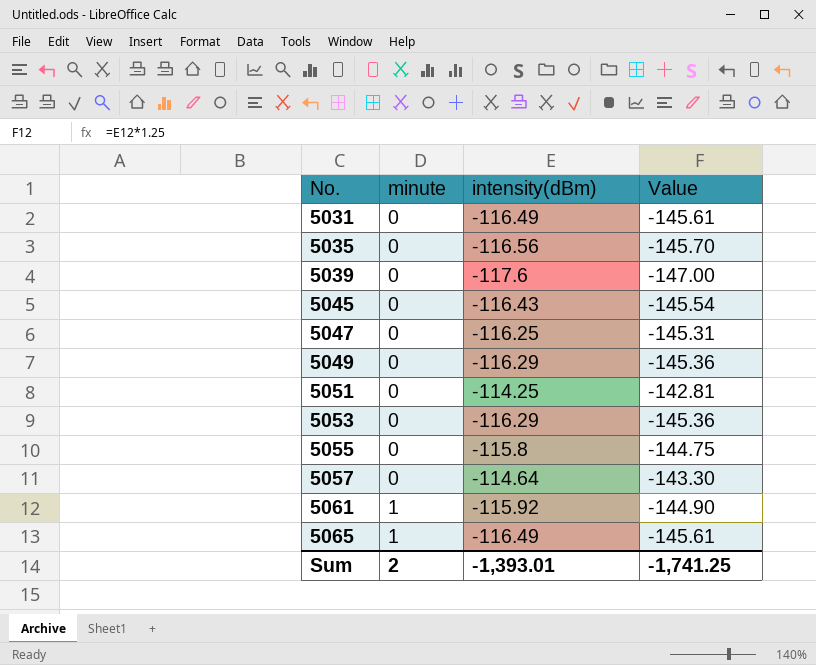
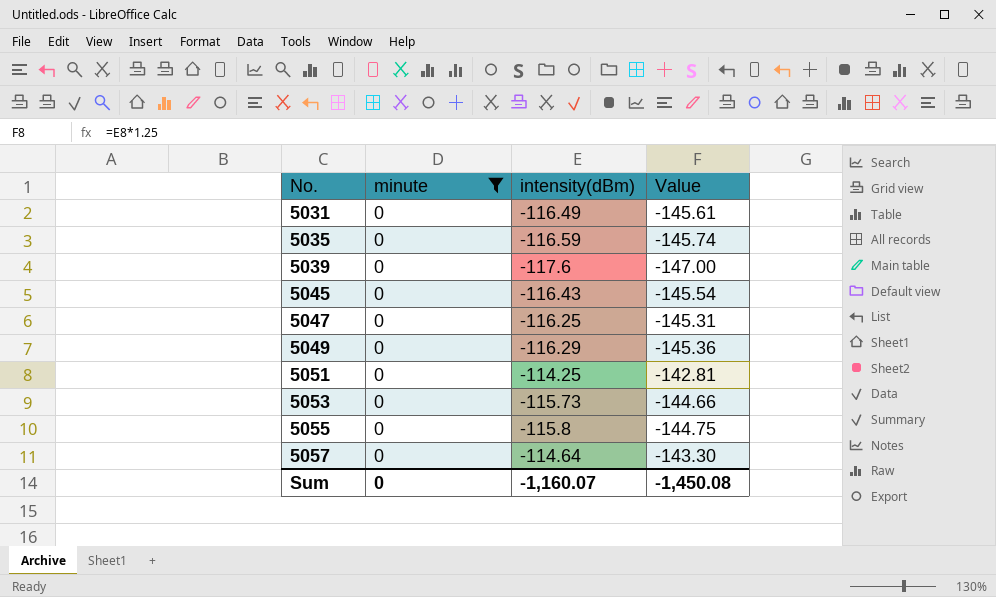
filter: none -> minute = 0
5035 | intensity(dBm): -116.56 -> -116.59
5035 | Value: -145.70 -> -145.74
5053 | intensity(dBm): -116.29 -> -115.73
5053 | Value: -145.36 -> -144.66
Sum | minute: 2 -> 0
Sum | intensity(dBm): -1,393.01 -> -1,160.07
Sum | Value: -1,741.25 -> -1,450.08

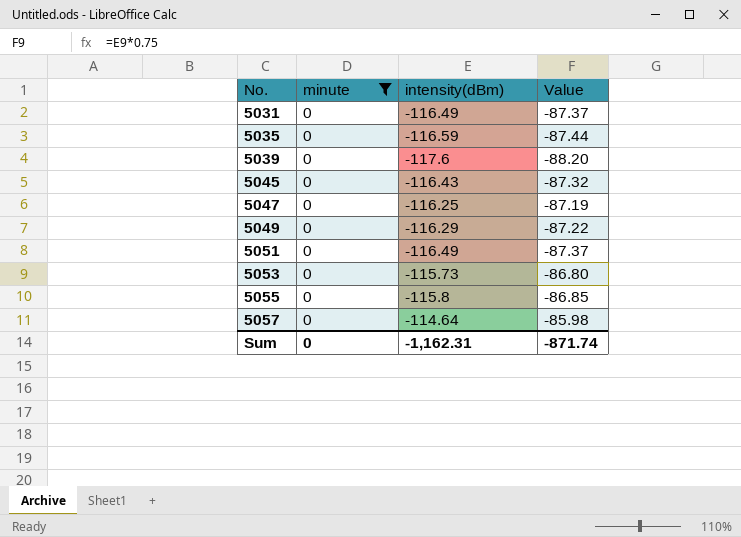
column Value | formula: [intensity(dBm)] * 1.25 -> [intensity(dBm)] * 0.75
5051 | intensity(dBm): -114.25 -> -116.49
Sum | intensity(dBm): -1,160.07 -> -1,162.31
Sum | Value: -1,450.08 -> -871.74

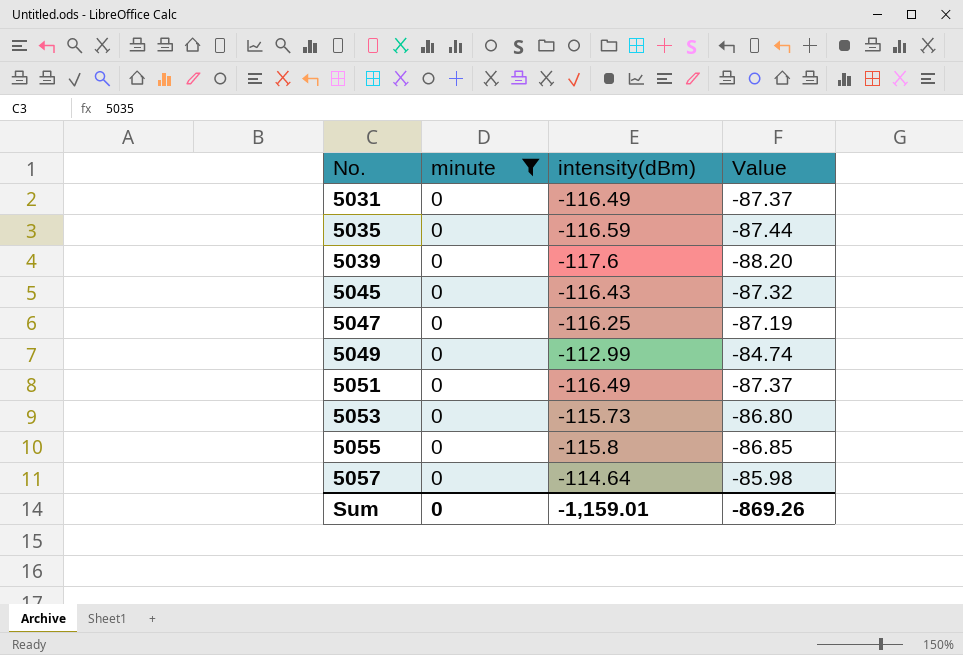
5049 | intensity(dBm): -116.29 -> -112.99
5049 | Value: -87.22 -> -84.74
Sum | intensity(dBm): -1,162.31 -> -1,159.01
Sum | Value: -871.74 -> -869.26

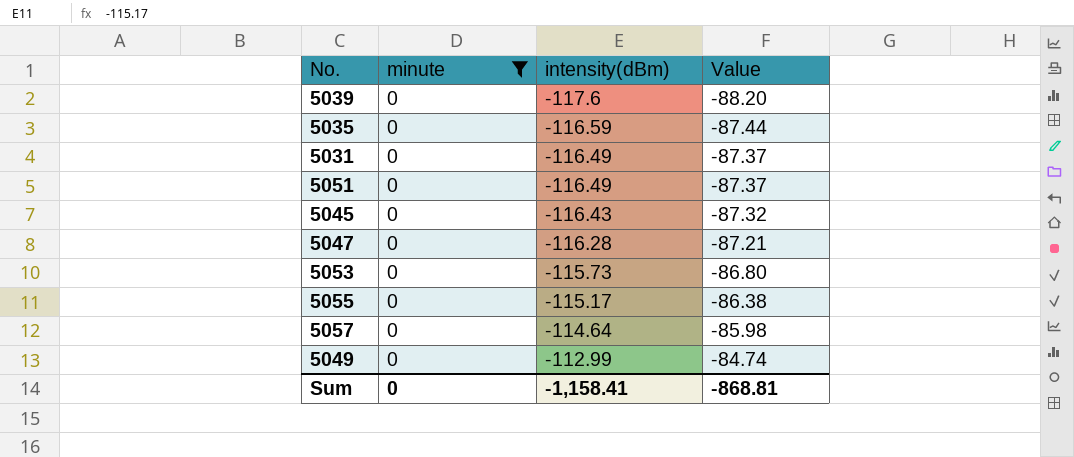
row order: No. ascending -> intensity(dBm) ascending
5047 | intensity(dBm): -116.25 -> -116.28
5047 | Value: -87.19 -> -87.21
5055 | intensity(dBm): -115.8 -> -115.17
5055 | Value: -86.85 -> -86.38
Sum | intensity(dBm): -1,159.01 -> -1,158.41
Sum | Value: -869.26 -> -868.81

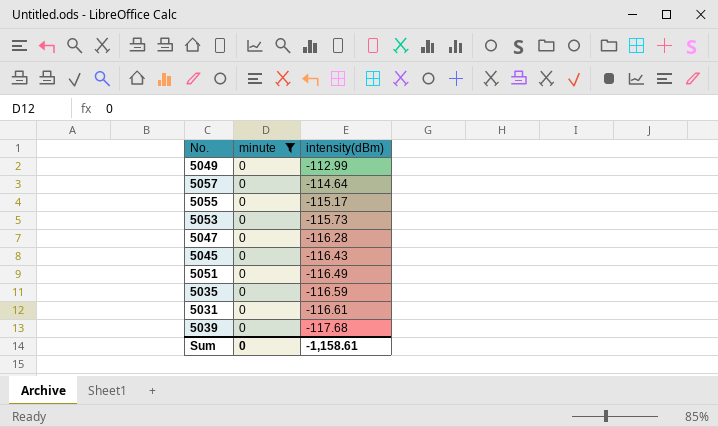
row order: intensity(dBm) ascending -> intensity(dBm) descending
column Value | formula: [intensity(dBm)] * 0.75 -> none
5031 | intensity(dBm): -116.49 -> -116.61
5039 | intensity(dBm): -117.6 -> -117.68
Sum | intensity(dBm): -1,158.41 -> -1,158.61

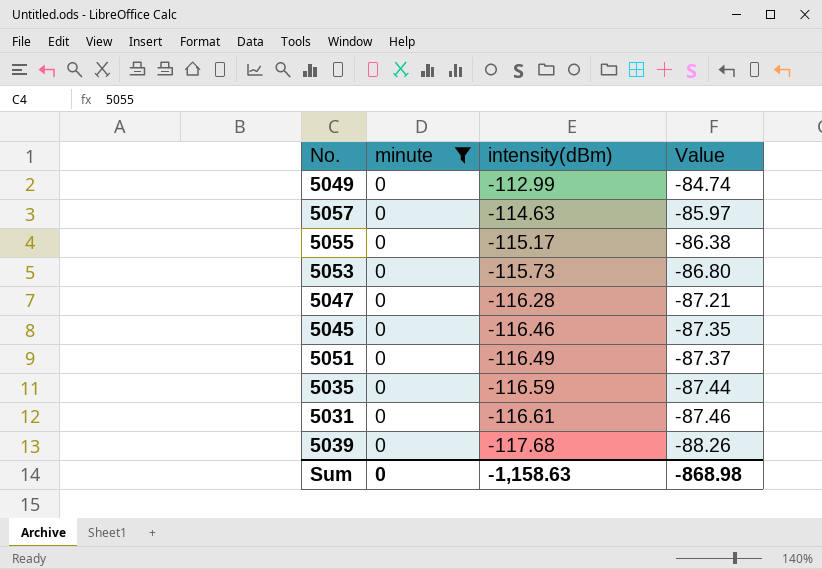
column Value | formula: none -> [intensity(dBm)] * 0.75
5057 | intensity(dBm): -114.64 -> -114.63
5045 | intensity(dBm): -116.43 -> -116.46
Sum | intensity(dBm): -1,158.61 -> -1,158.63

